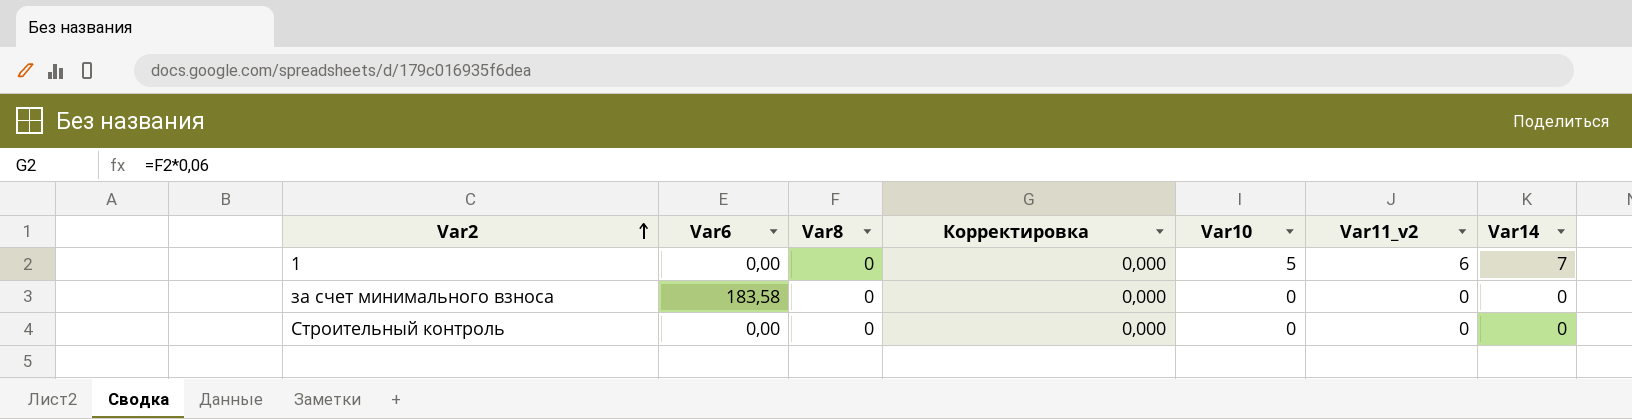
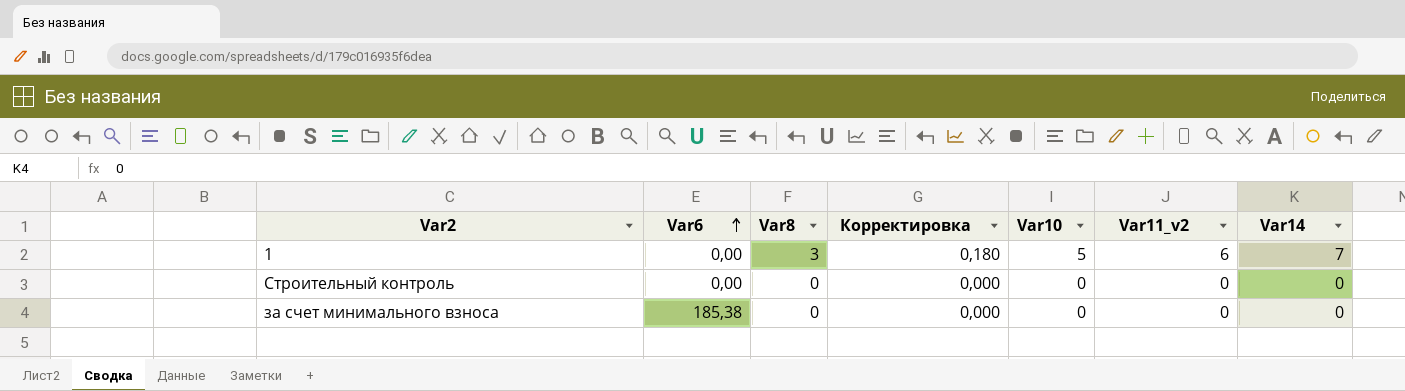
row order: Var2 ascending -> Var6 ascending
1 | Var8: 0 -> 3
1 | Корректировка: 0,000 -> 0,180
за счет минимального взноса | Var6: 183,58 -> 185,38

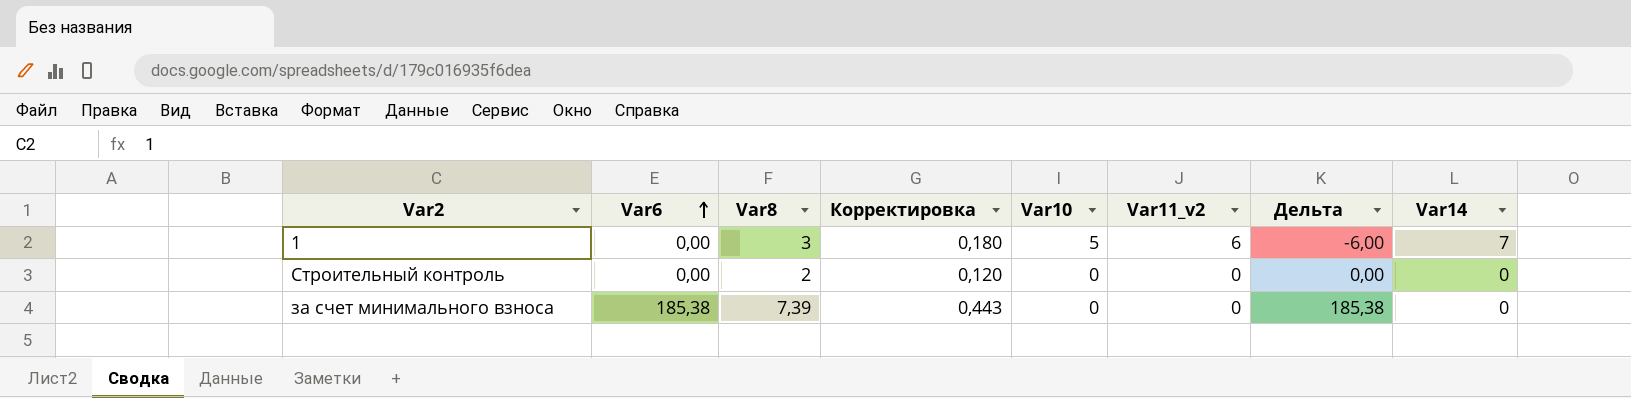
column Дельта | formula: none -> [Var6] - [Var11_v2]
Строительный контроль | Var8: 0 -> 2
Строительный контроль | Корректировка: 0,000 -> 0,120
за счет минимального взноса | Var8: 0 -> 7,39
за счет минимального взноса | Корректировка: 0,000 -> 0,443

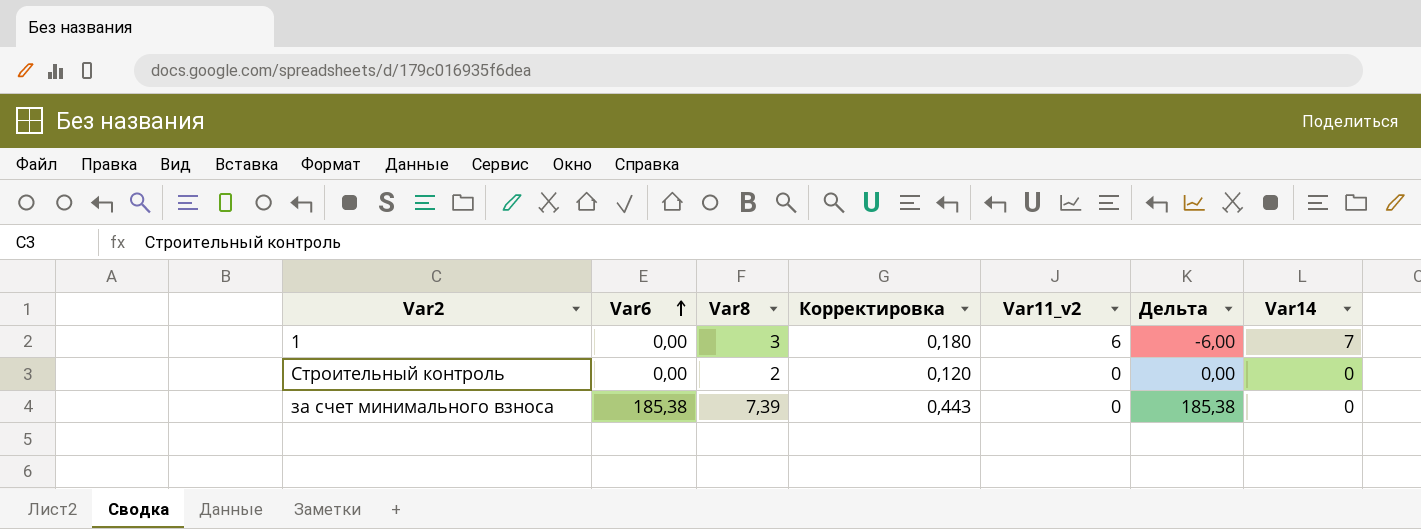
column Var10 | position: 5 -> none

